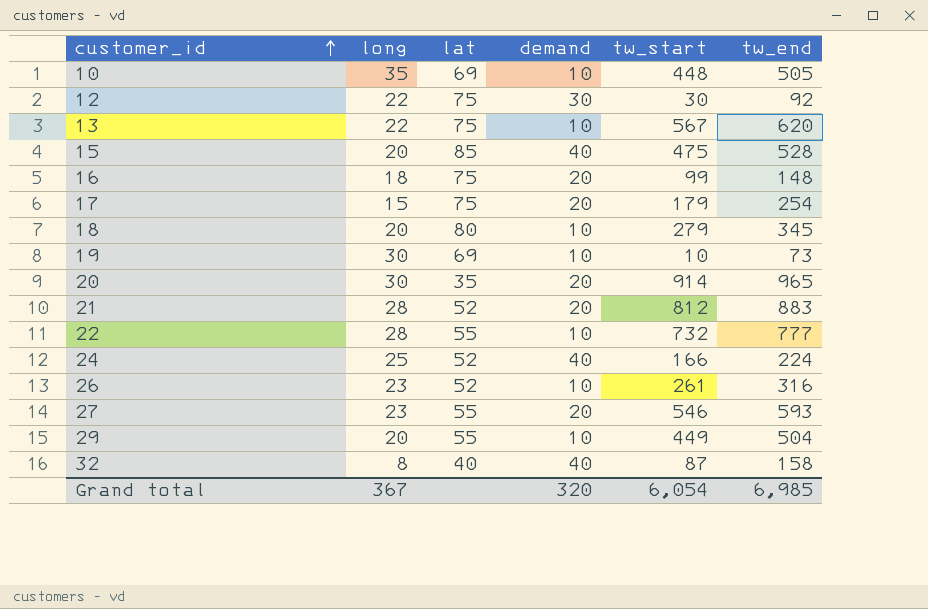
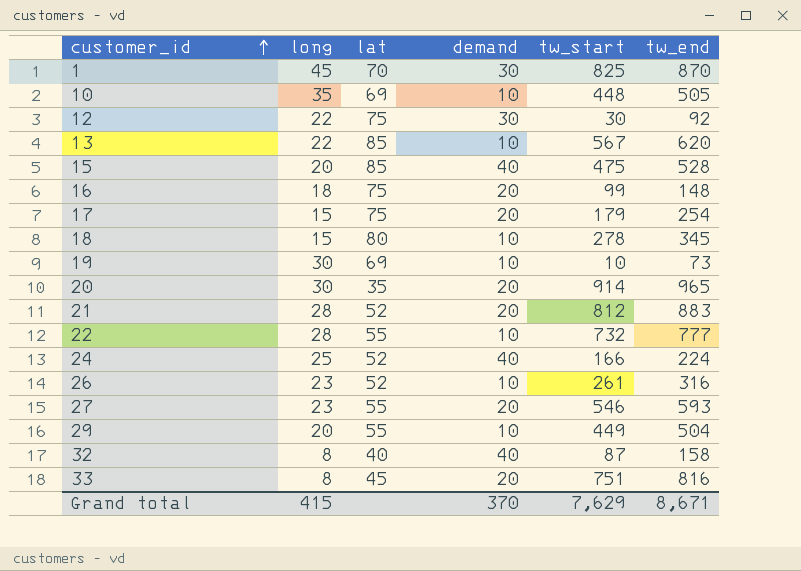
row 1: none -> 45 | 70 | 30 | 825 | 870
13 | lat: 75 -> 85
18 | long: 20 -> 15
18 | tw_start: 279 -> 278
row 33: none -> 8 | 45 | 20 | 751 | 816
Grand total | long: 367 -> 415
Grand total | demand: 320 -> 370
Grand total | tw_start: 6,054 -> 7,629
Grand total | tw_end: 6,985 -> 8,671

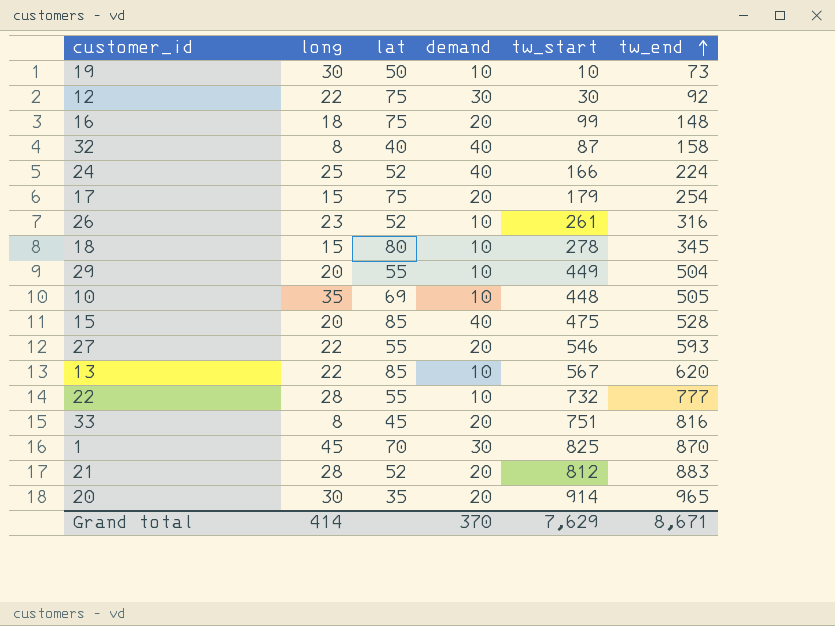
row order: customer_id ascending -> tw_end ascending
19 | lat: 69 -> 50
27 | long: 23 -> 22
Grand total | long: 415 -> 414

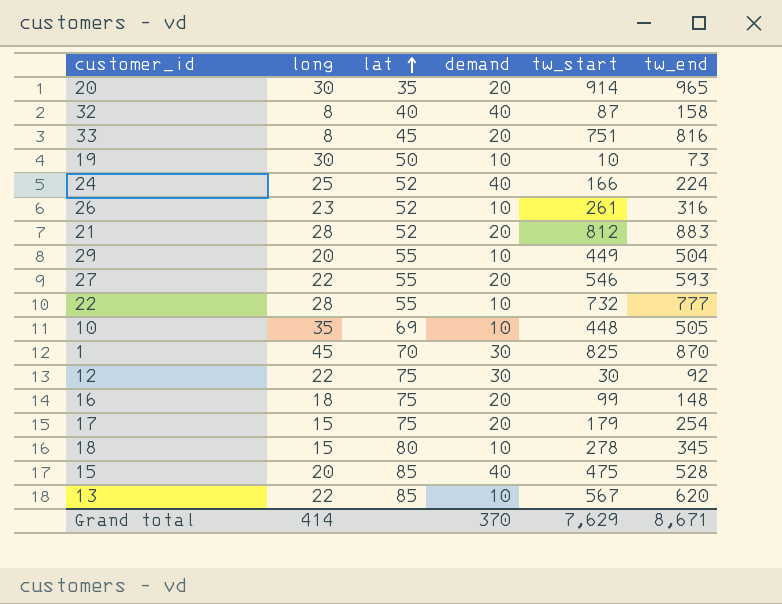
row order: tw_end ascending -> lat ascending

